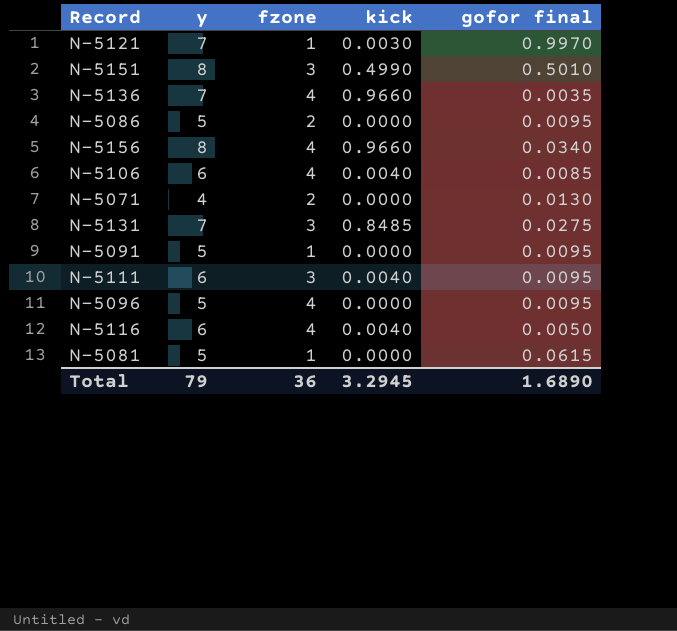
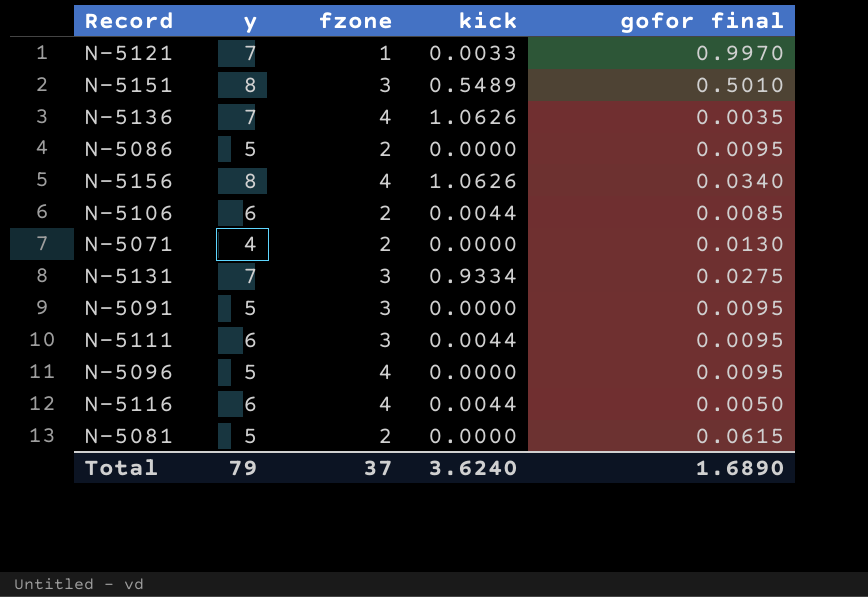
N-5121 | kick: 0.0030 -> 0.0033
N-5151 | kick: 0.4990 -> 0.5489
N-5136 | kick: 0.9660 -> 1.0626
N-5156 | kick: 0.9660 -> 1.0626
N-5106 | fzone: 4 -> 2
N-5106 | kick: 0.0040 -> 0.0044
N-5131 | kick: 0.8485 -> 0.9334
N-5091 | fzone: 1 -> 3
N-5111 | kick: 0.0040 -> 0.0044
N-5116 | kick: 0.0040 -> 0.0044
N-5081 | fzone: 1 -> 2
Total | fzone: 36 -> 37
Total | kick: 3.2945 -> 3.6240

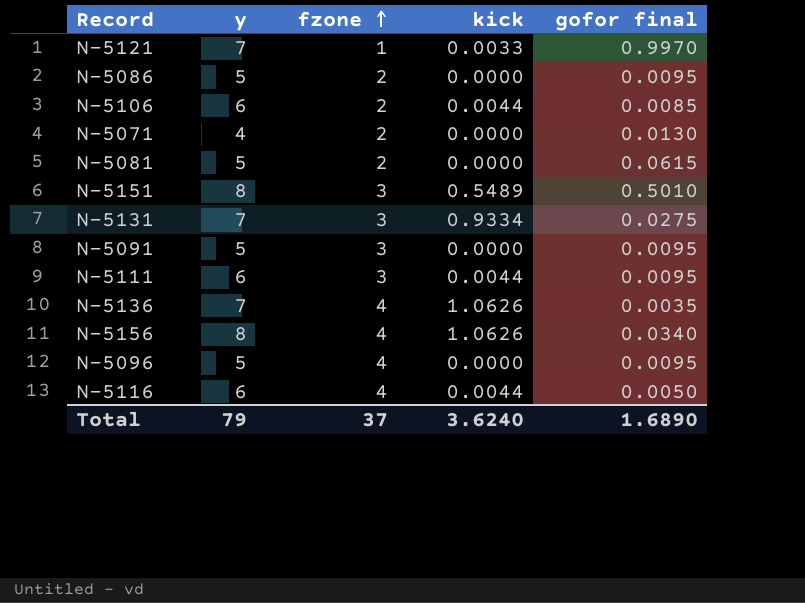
row order: none -> fzone ascending

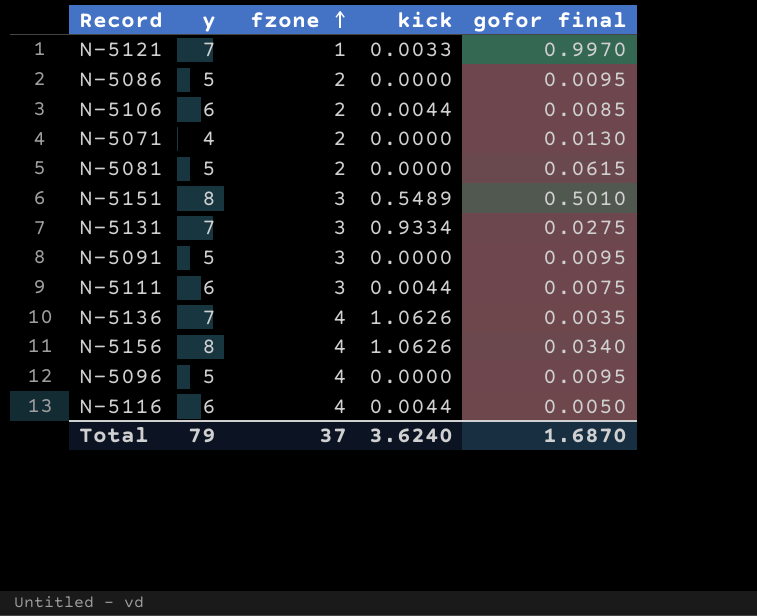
N-5111 | gofor final: 0.0095 -> 0.0075
Total | gofor final: 1.6890 -> 1.6870

